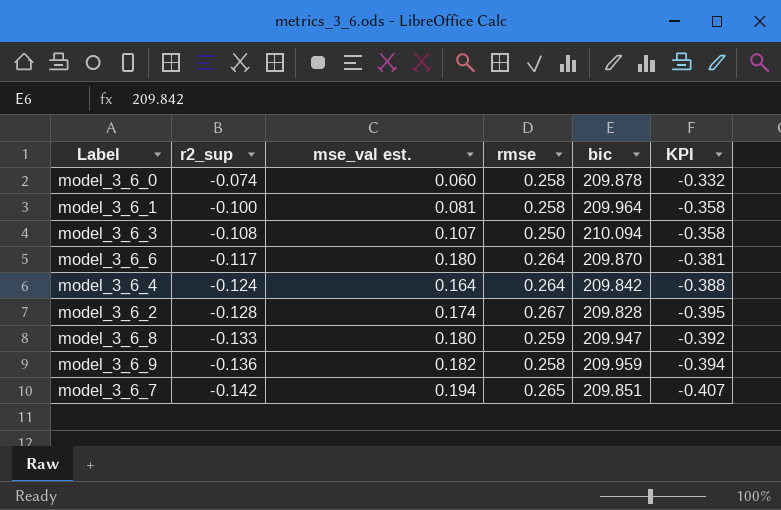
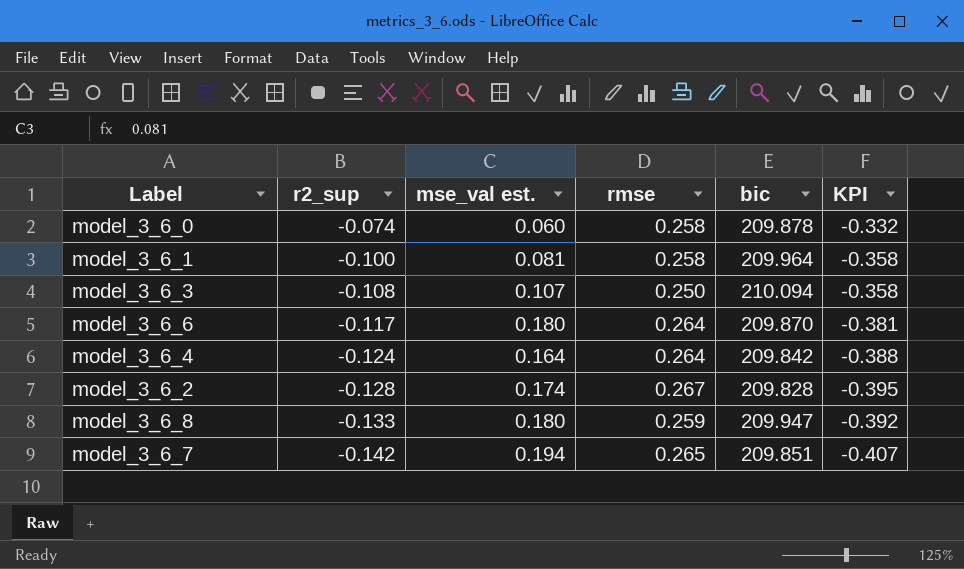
row model_3_6_9: -0.136 | 0.182 | 0.258 | 209.959 | -0.394 -> none

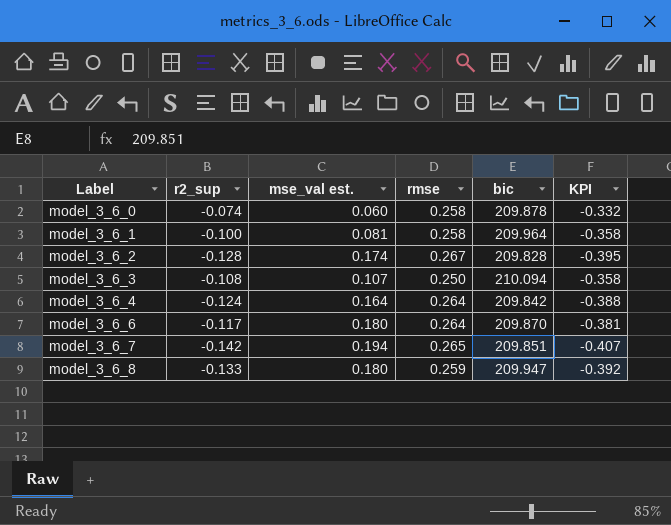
row order: r2_sup descending -> Label ascending

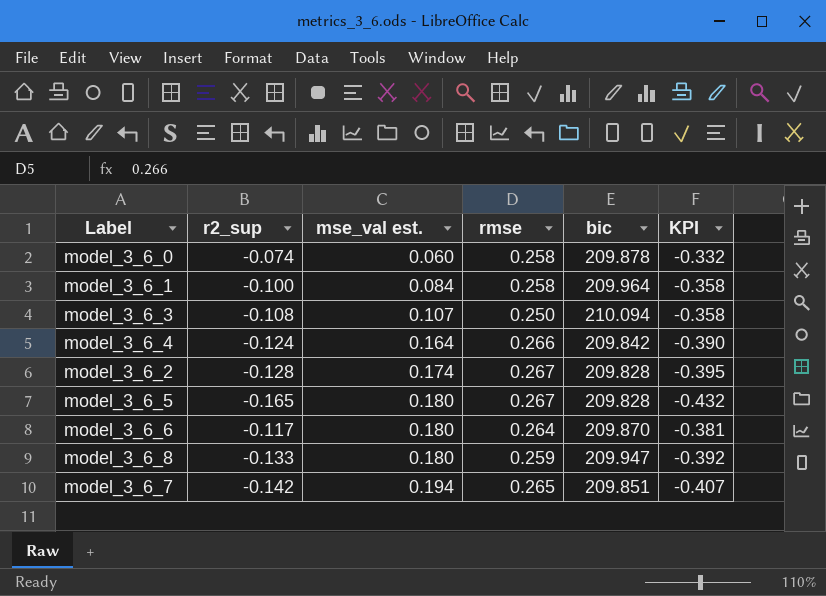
row order: Label ascending -> mse_val est. ascending
model_3_6_1 | mse_val est.: 0.081 -> 0.084
model_3_6_4 | rmse: 0.264 -> 0.266
model_3_6_4 | KPI: -0.388 -> -0.390
row model_3_6_5: none -> -0.165 | 0.180 | 0.267 | 209.828 | -0.432

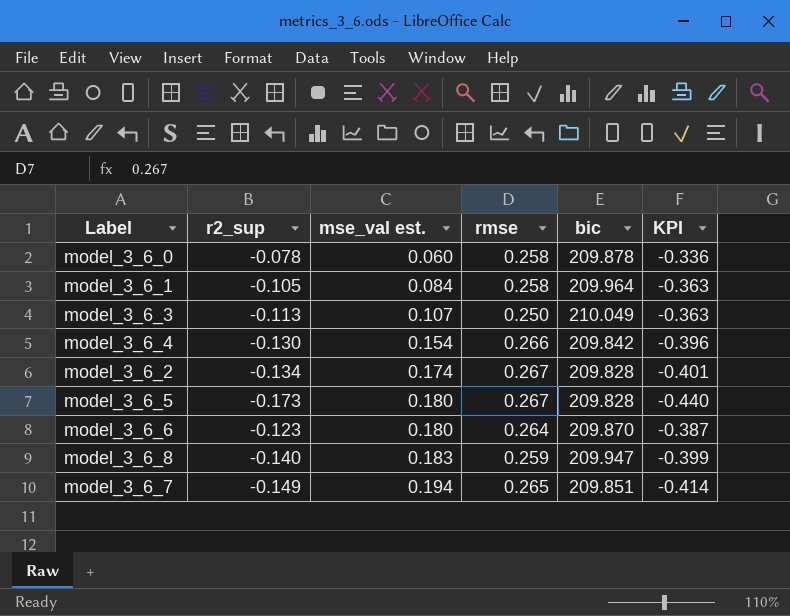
model_3_6_0 | r2_sup: -0.074 -> -0.078
model_3_6_0 | KPI: -0.332 -> -0.336
model_3_6_1 | r2_sup: -0.100 -> -0.105
model_3_6_1 | KPI: -0.358 -> -0.363
model_3_6_3 | r2_sup: -0.108 -> -0.113
model_3_6_3 | bic: 210.094 -> 210.049
model_3_6_3 | KPI: -0.358 -> -0.363
model_3_6_4 | r2_sup: -0.124 -> -0.130
model_3_6_4 | mse_val est.: 0.164 -> 0.154
model_3_6_4 | KPI: -0.390 -> -0.396
model_3_6_2 | r2_sup: -0.128 -> -0.134
model_3_6_2 | KPI: -0.395 -> -0.401
model_3_6_5 | r2_sup: -0.165 -> -0.173
model_3_6_5 | KPI: -0.432 -> -0.440
model_3_6_6 | r2_sup: -0.117 -> -0.123
model_3_6_6 | KPI: -0.381 -> -0.387
model_3_6_8 | r2_sup: -0.133 -> -0.140
model_3_6_8 | mse_val est.: 0.180 -> 0.183
model_3_6_8 | KPI: -0.392 -> -0.399
model_3_6_7 | r2_sup: -0.142 -> -0.149
model_3_6_7 | KPI: -0.407 -> -0.414

